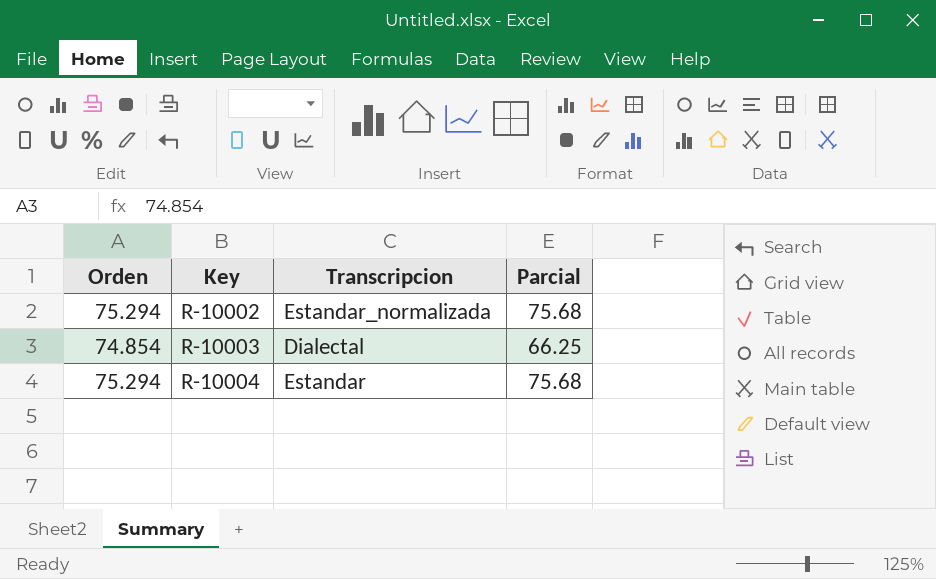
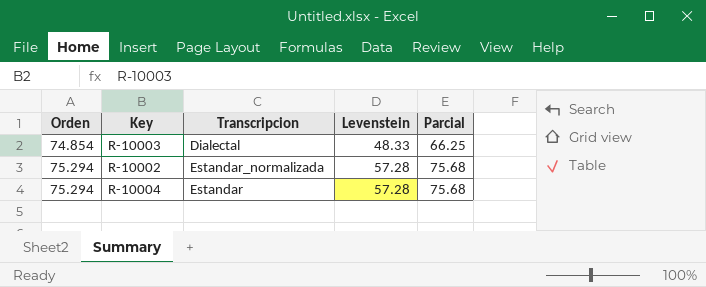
row order: Key ascending -> Orden ascending
column Levenstein | position: none -> 4

